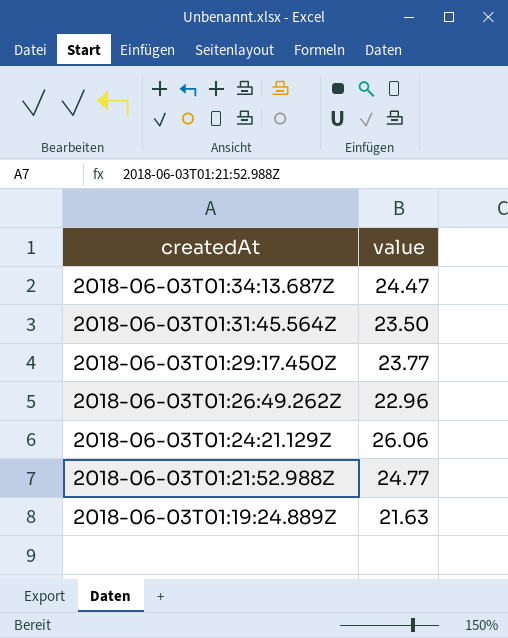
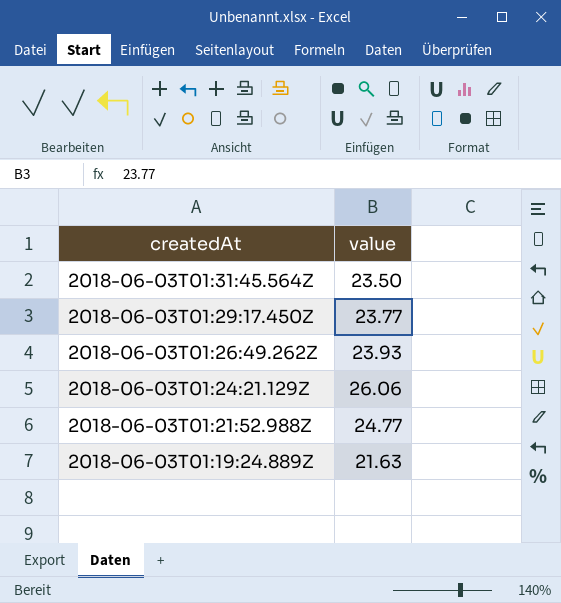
row 2018-06-03T01:34:13.687Z: 24.47 -> none
2018-06-03T01:26:49.262Z | value: 22.96 -> 23.93

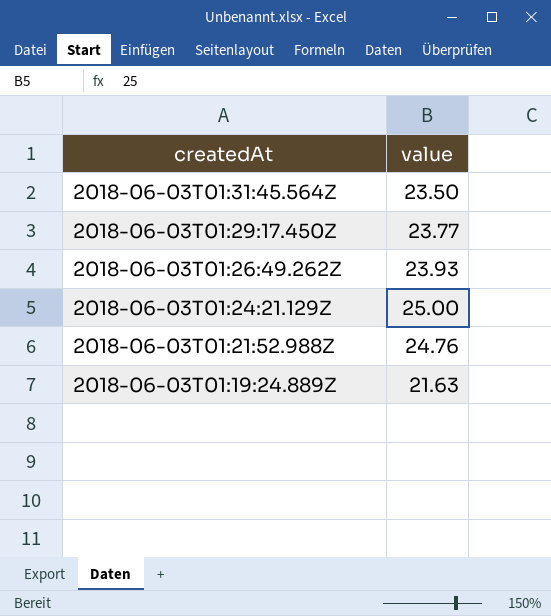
2018-06-03T01:24:21.129Z | value: 26.06 -> 25.00
2018-06-03T01:21:52.988Z | value: 24.77 -> 24.76

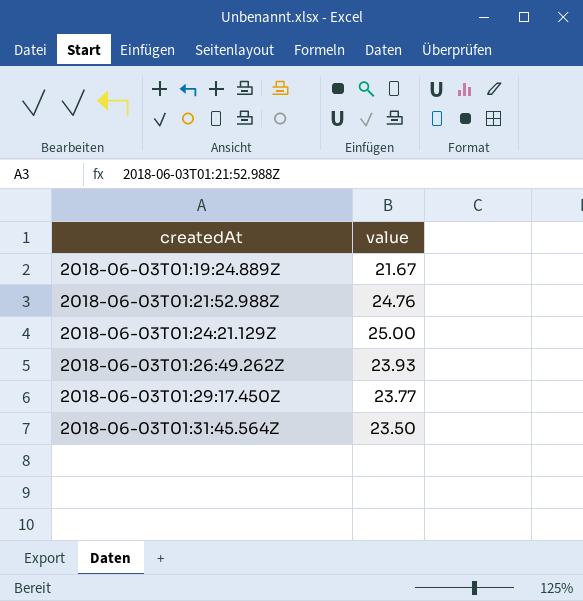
row order: createdAt descending -> createdAt ascending
2018-06-03T01:19:24.889Z | value: 21.63 -> 21.67

